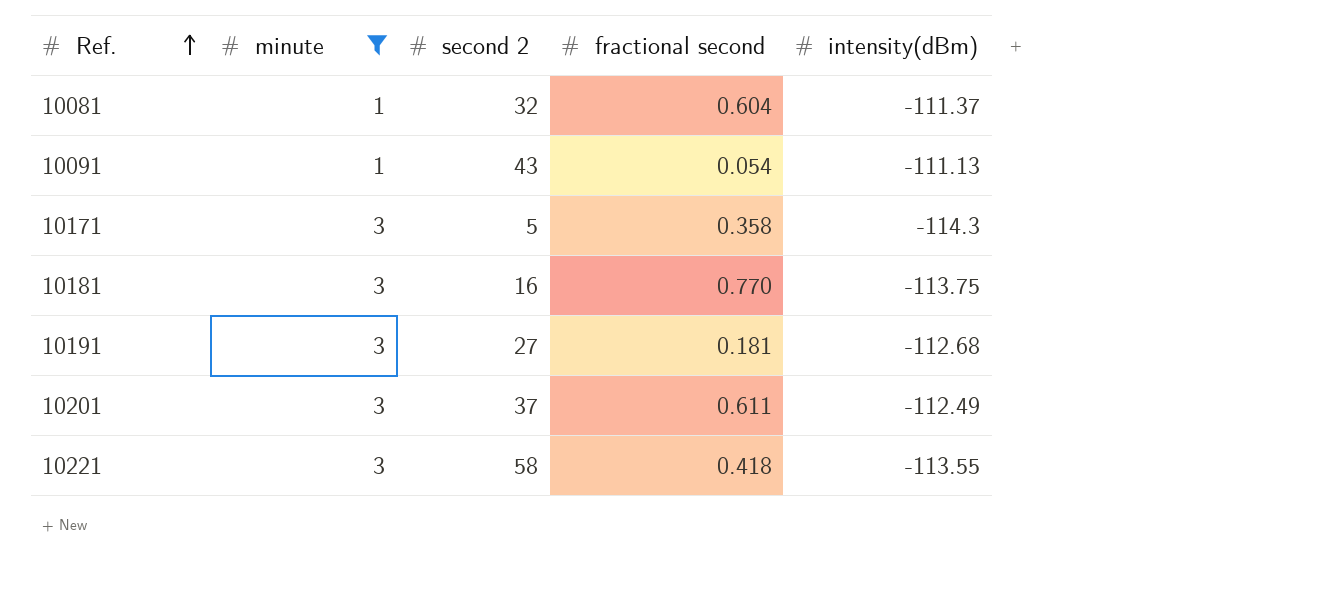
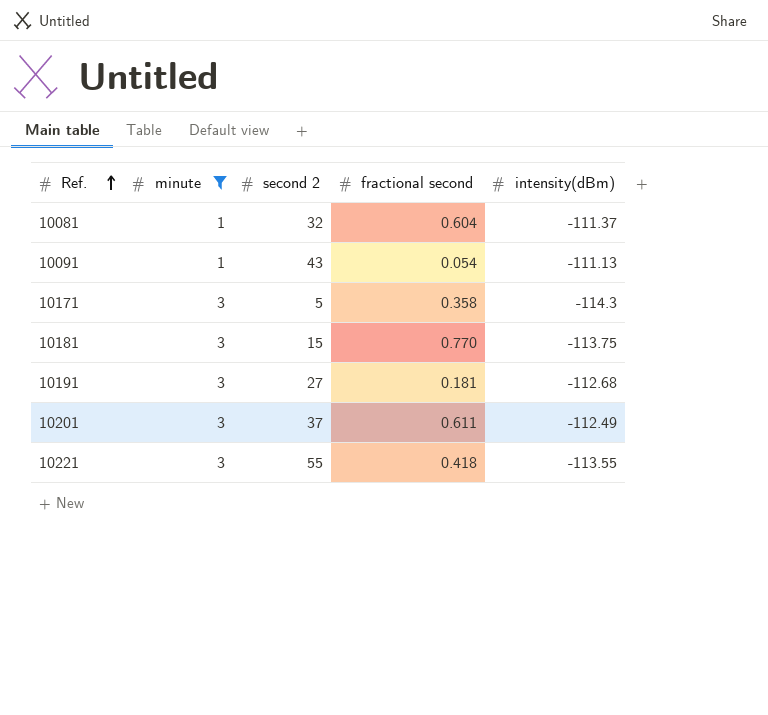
10181 | second 2: 16 -> 15
10221 | second 2: 58 -> 55

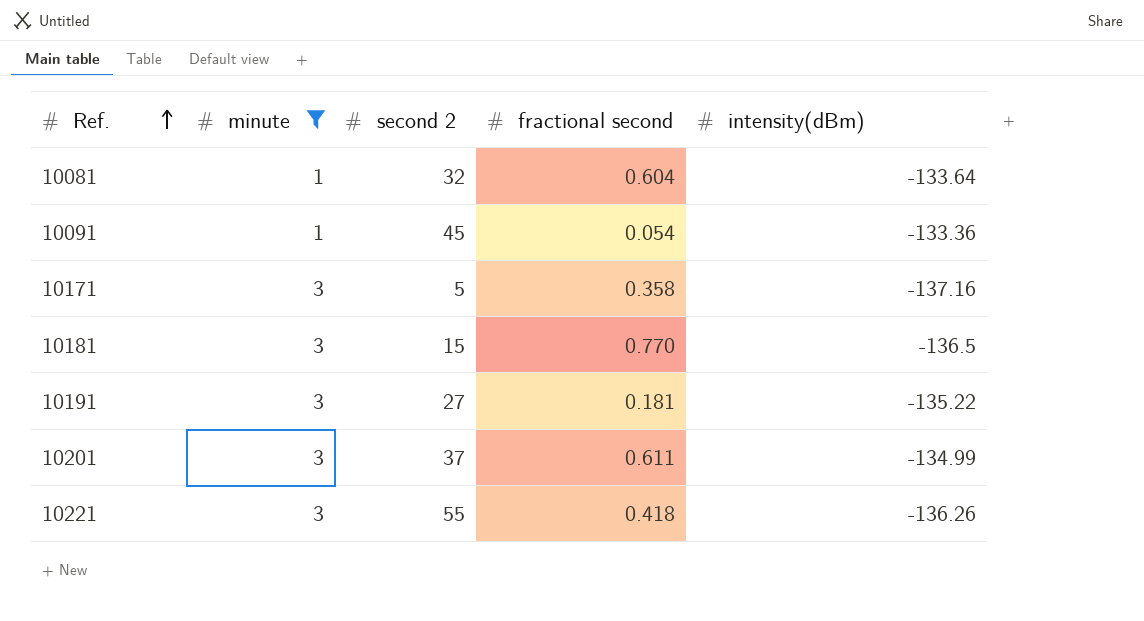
10081 | intensity(dBm): -111.37 -> -133.64
10091 | second 2: 43 -> 45
10091 | intensity(dBm): -111.13 -> -133.36
10171 | intensity(dBm): -114.3 -> -137.16
10181 | intensity(dBm): -113.75 -> -136.5
10191 | intensity(dBm): -112.68 -> -135.22
10201 | intensity(dBm): -112.49 -> -134.99
10221 | intensity(dBm): -113.55 -> -136.26

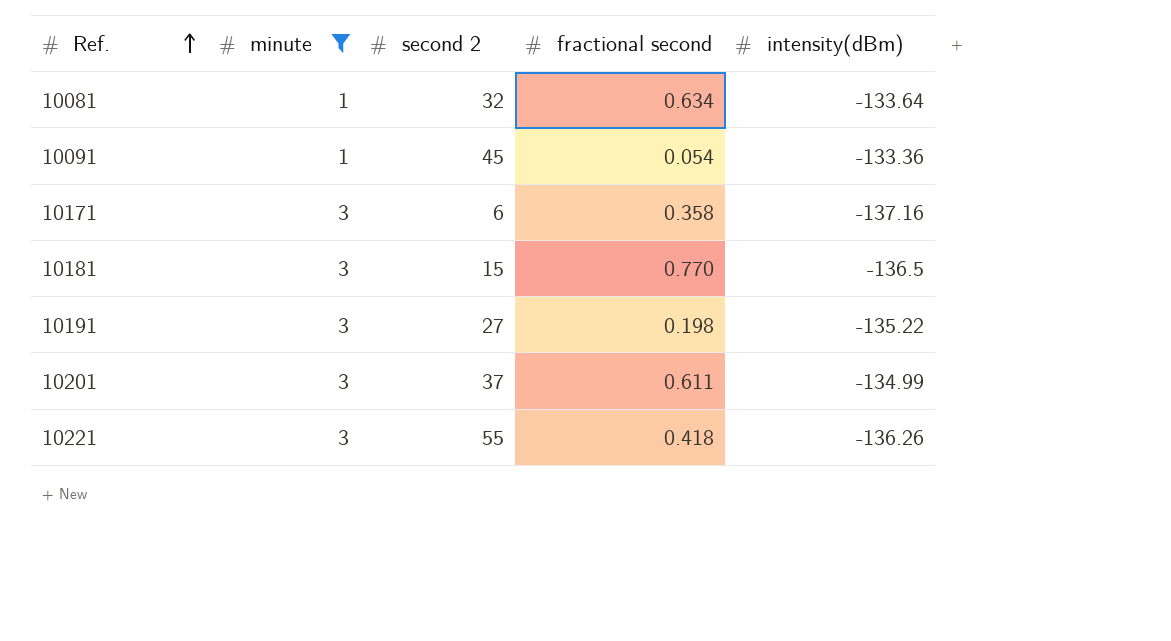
10081 | fractional second: 0.604 -> 0.634
10171 | second 2: 5 -> 6
10191 | fractional second: 0.181 -> 0.198

